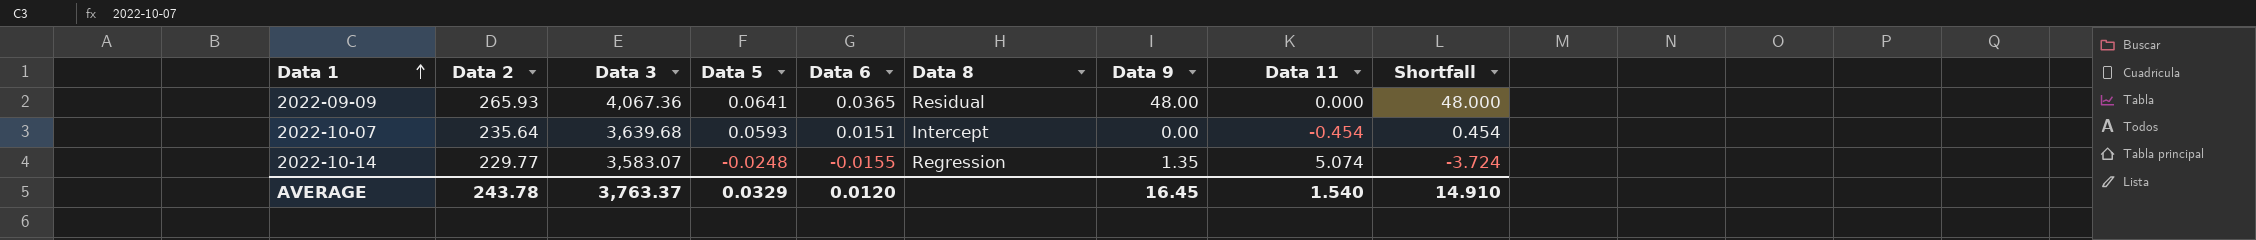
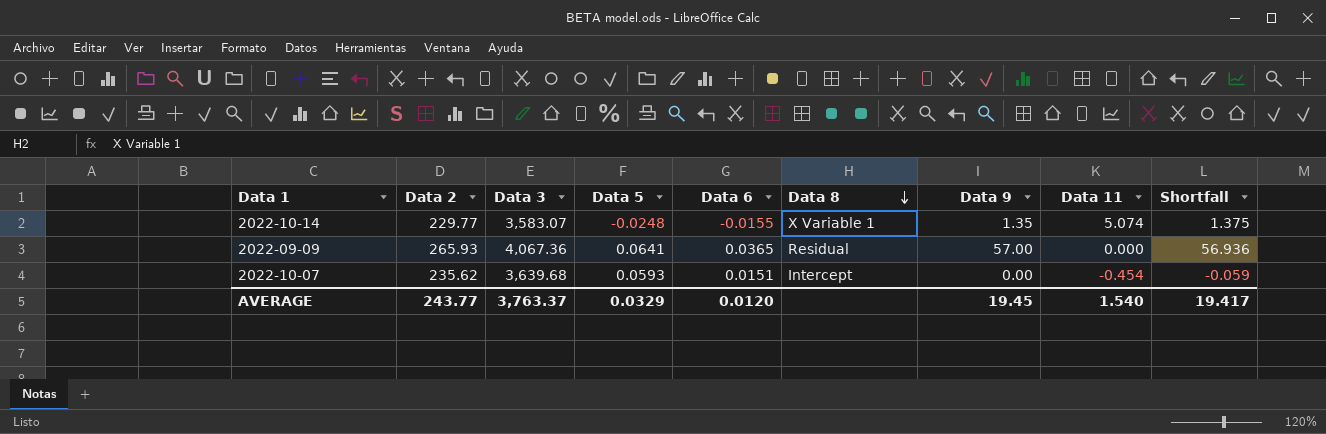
row order: Data 1 ascending -> Data 8 descending
column Shortfall | formula: [Data 9] - [Data 11] -> [Data 9] - [Data 5]
2022-10-14 | Data 8: Regression -> X Variable 1
2022-09-09 | Data 9: 48.00 -> 57.00
2022-10-07 | Data 2: 235.64 -> 235.62
AVERAGE | Data 2: 243.78 -> 243.77
AVERAGE | Data 9: 16.45 -> 19.45
AVERAGE | Shortfall: 14.910 -> 19.417

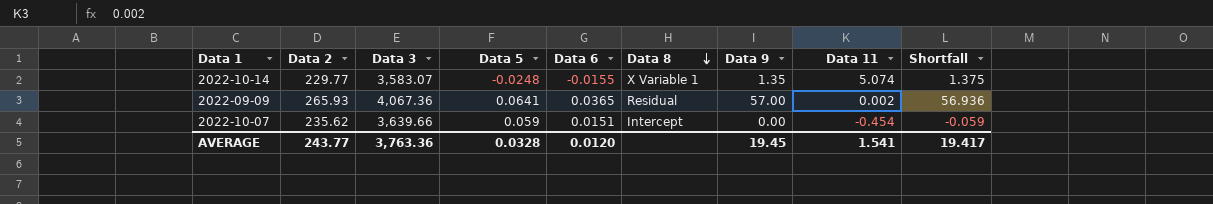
2022-09-09 | Data 11: 0.000 -> 0.002
2022-10-07 | Data 3: 3,639.68 -> 3,639.66
2022-10-07 | Data 5: 0.0593 -> 0.059
AVERAGE | Data 3: 3,763.37 -> 3,763.36
AVERAGE | Data 5: 0.0329 -> 0.0328
AVERAGE | Data 11: 1.540 -> 1.541

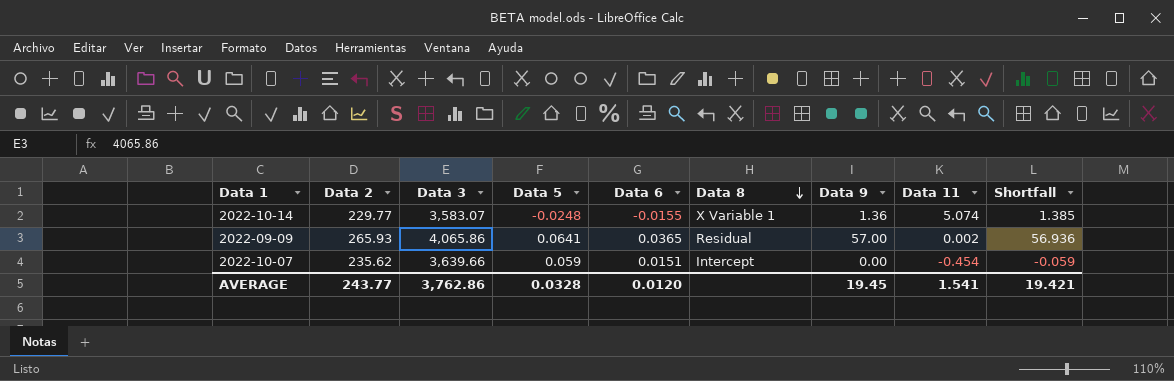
2022-10-14 | Data 9: 1.35 -> 1.36
2022-10-14 | Shortfall: 1.375 -> 1.385
2022-09-09 | Data 3: 4,067.36 -> 4,065.86
AVERAGE | Data 3: 3,763.36 -> 3,762.86
AVERAGE | Shortfall: 19.417 -> 19.421

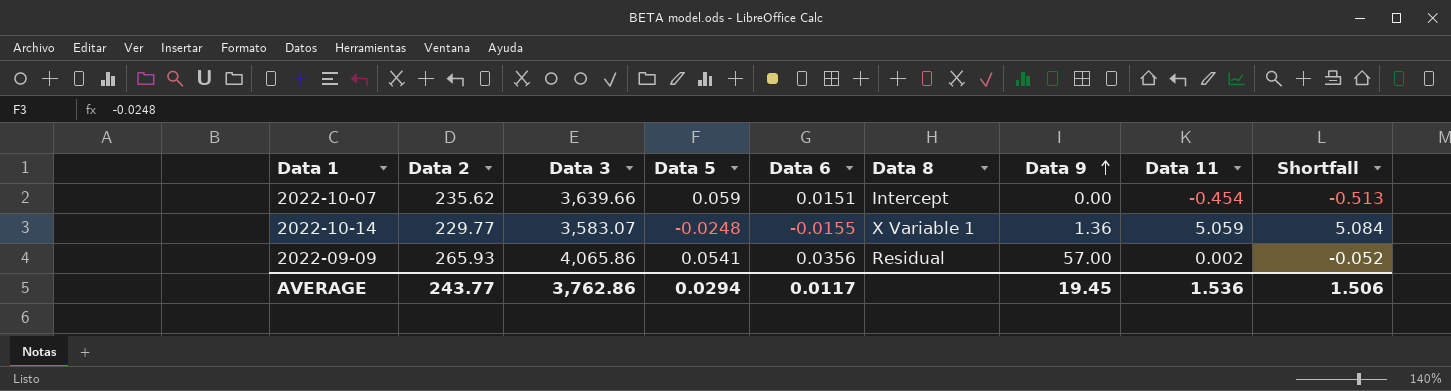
row order: Data 8 descending -> Data 9 ascending
column Shortfall | formula: [Data 9] - [Data 5] -> [Data 11] - [Data 5]
2022-10-14 | Data 11: 5.074 -> 5.059
2022-09-09 | Data 5: 0.0641 -> 0.0541
2022-09-09 | Data 6: 0.0365 -> 0.0356
AVERAGE | Data 5: 0.0328 -> 0.0294
AVERAGE | Data 6: 0.0120 -> 0.0117
AVERAGE | Data 11: 1.541 -> 1.536
AVERAGE | Shortfall: 19.421 -> 1.506

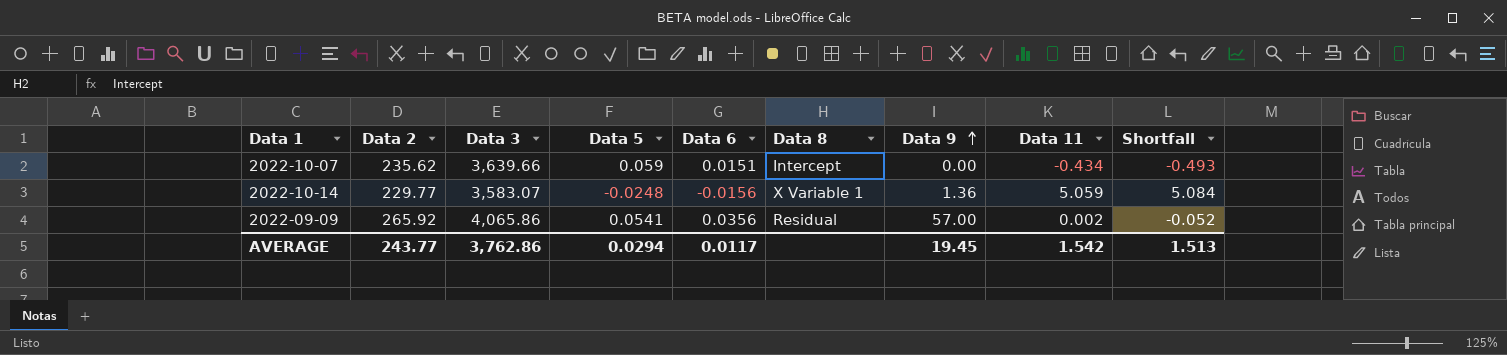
2022-10-07 | Data 11: -0.454 -> -0.434
2022-10-07 | Shortfall: -0.513 -> -0.493
2022-10-14 | Data 6: -0.0155 -> -0.0156
2022-09-09 | Data 2: 265.93 -> 265.92
AVERAGE | Data 11: 1.536 -> 1.542
AVERAGE | Shortfall: 1.506 -> 1.513

